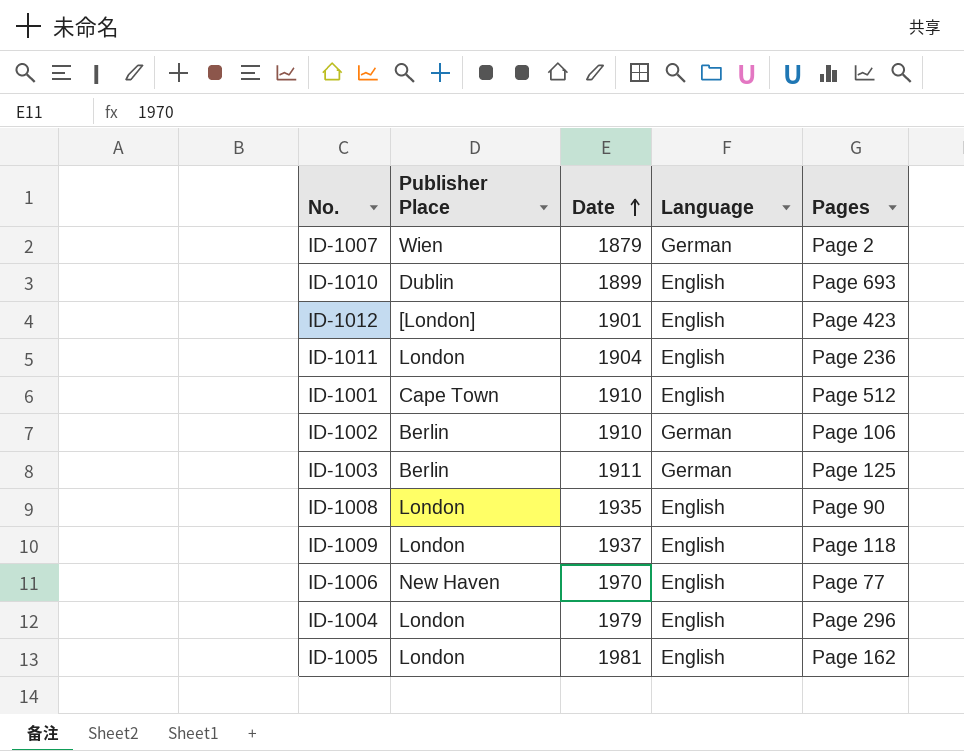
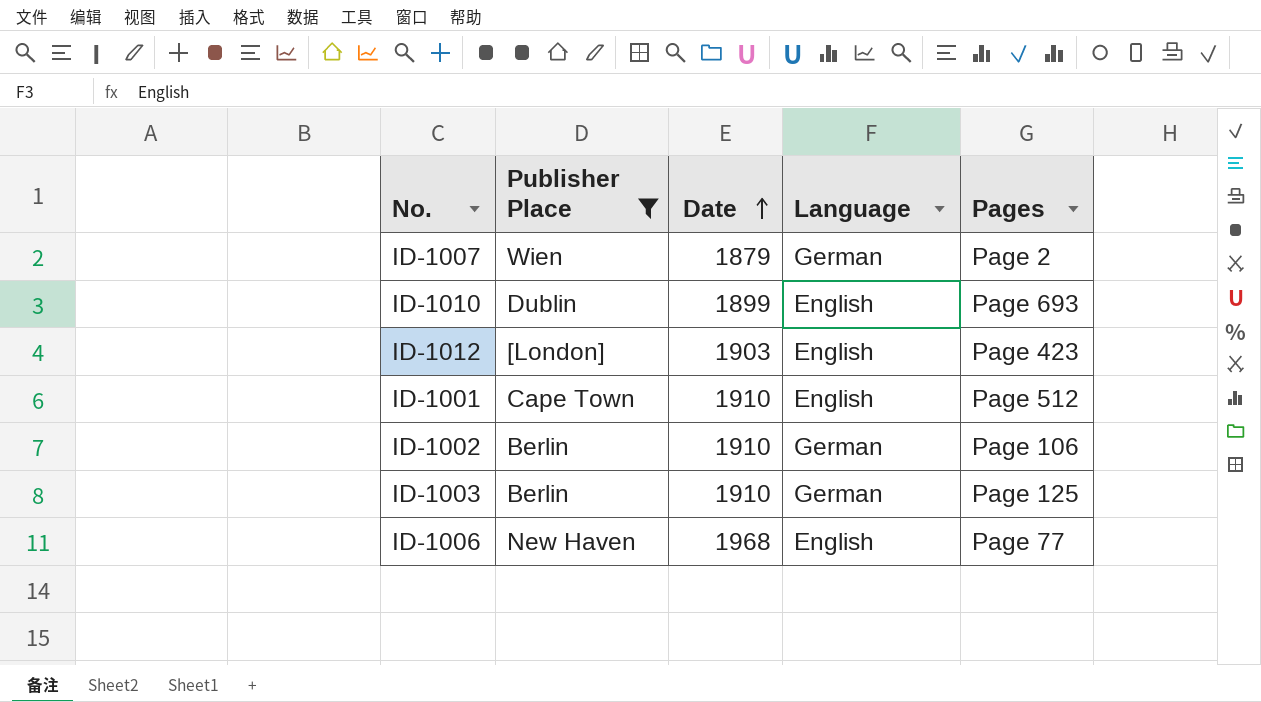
filter: none -> Publisher Place != London
ID-1012 | Date: 1901 -> 1903
ID-1003 | Date: 1911 -> 1910
ID-1006 | Date: 1970 -> 1968

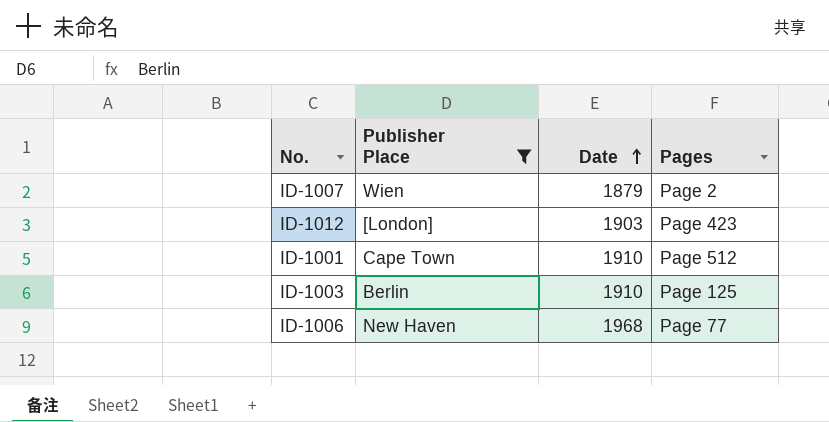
column Language | position: 4 -> none
row ID-1010: Dublin | 1899 | English | Page 693 -> none
row ID-1002: Berlin | 1910 | German | Page 106 -> none

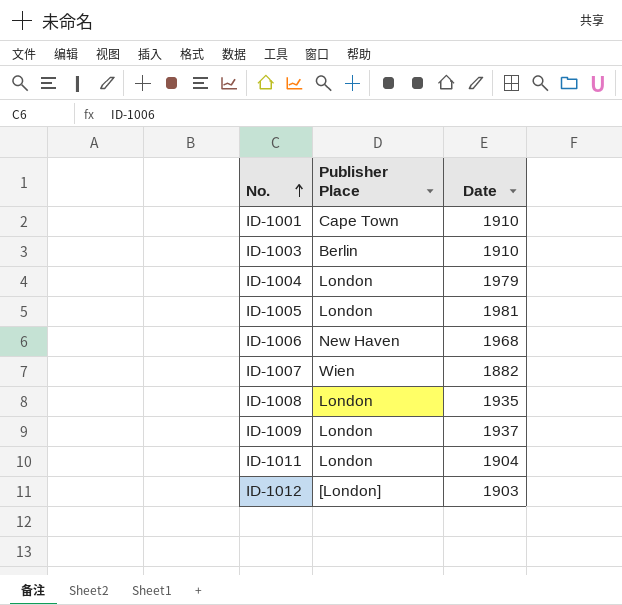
filter: Publisher Place != London -> none
row order: Date ascending -> No. ascending
column Pages | position: 4 -> none
ID-1007 | Date: 1879 -> 1882

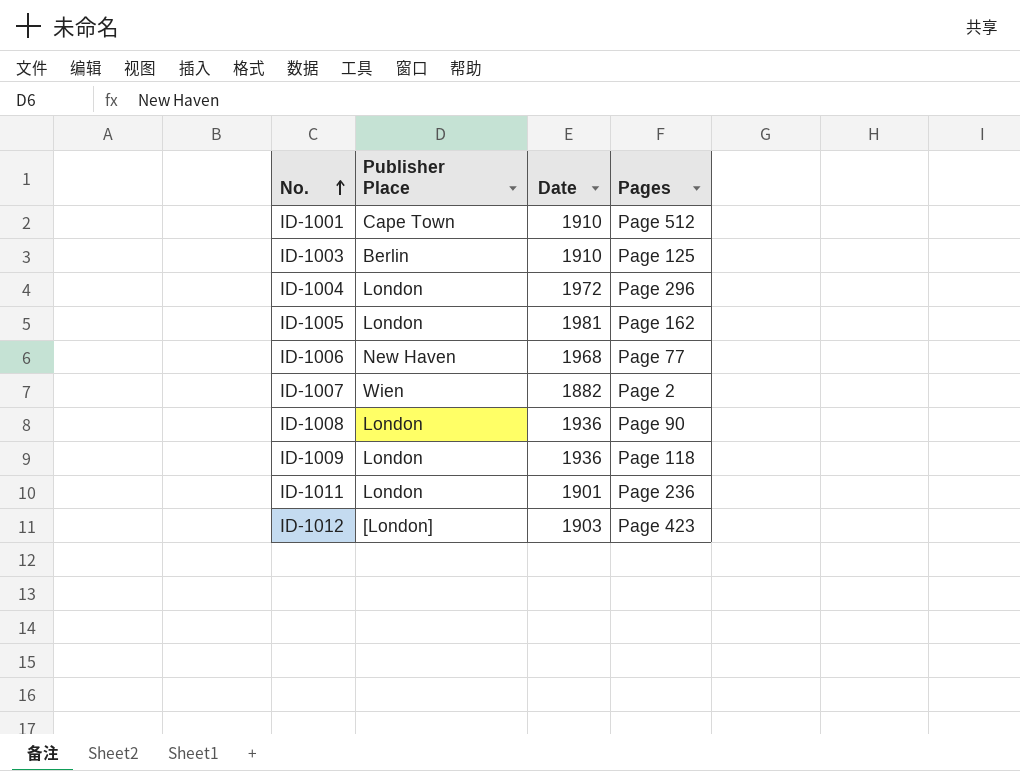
column Pages | position: none -> 4
ID-1004 | Date: 1979 -> 1972
ID-1008 | Date: 1935 -> 1936
ID-1009 | Date: 1937 -> 1936
ID-1011 | Date: 1904 -> 1901

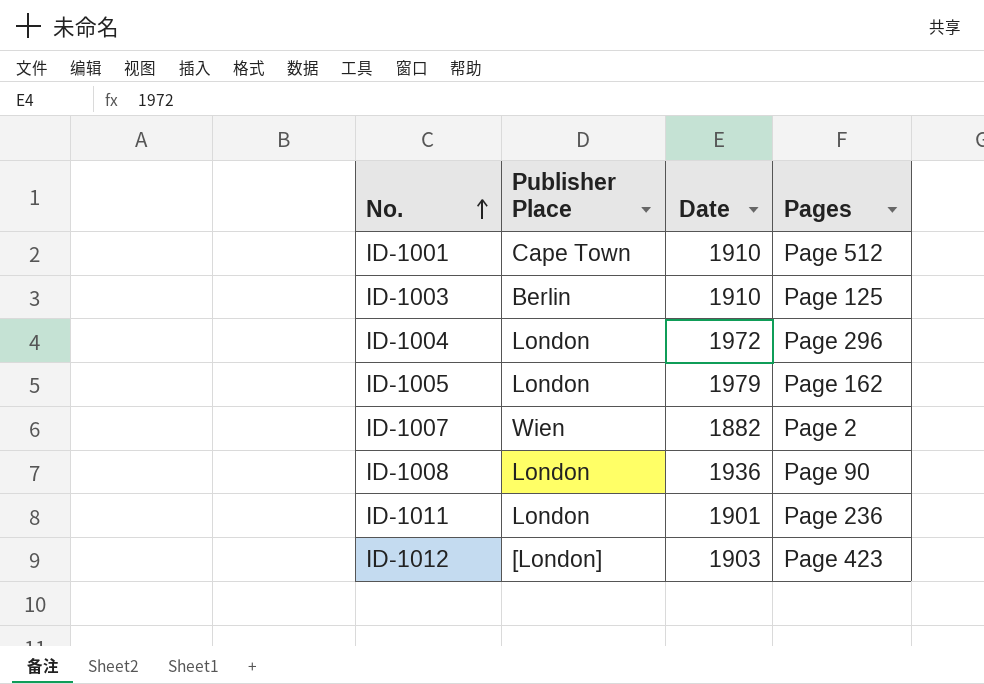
row ID-1006: New Haven | 1968 | Page 77 -> none
row ID-1009: London | 1936 | Page 118 -> none
ID-1005 | Date: 1981 -> 1979

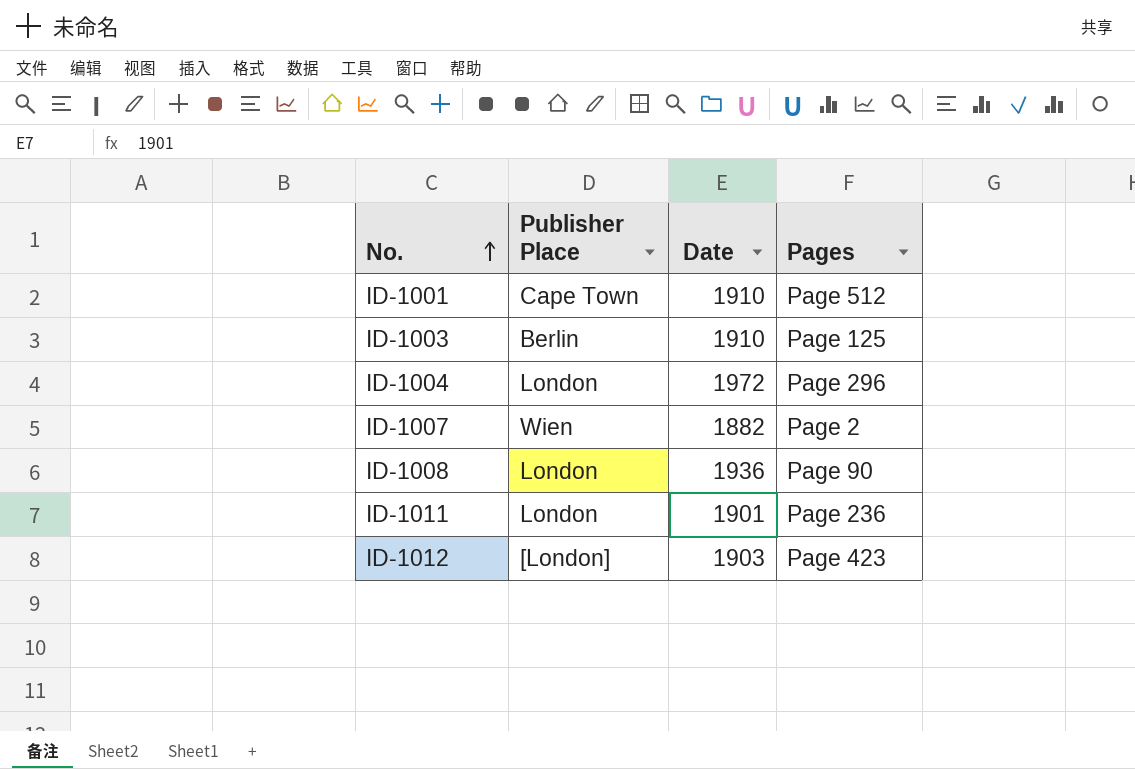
row ID-1005: London | 1979 | Page 162 -> none

